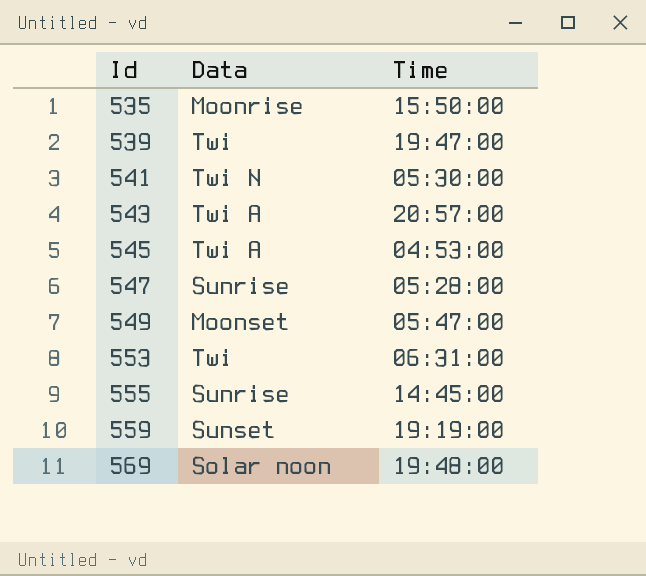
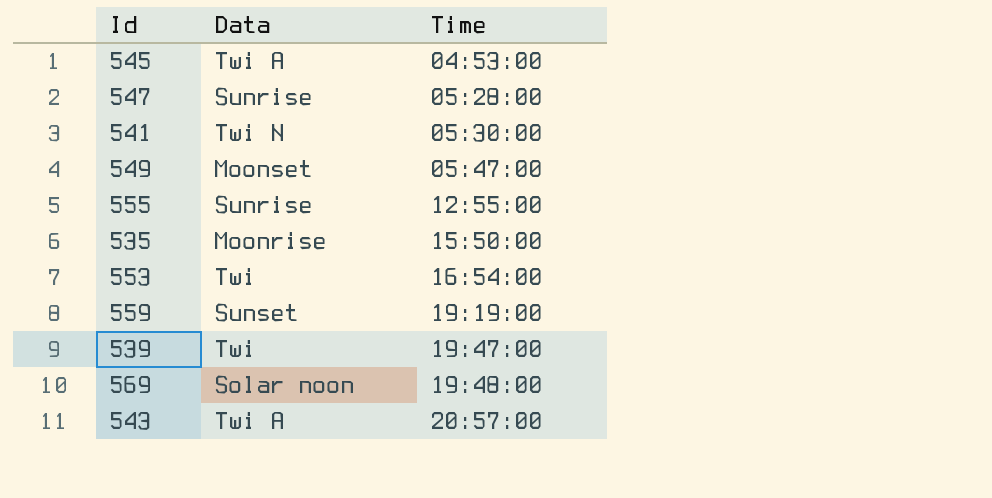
row order: Id ascending -> Time ascending
555 | Time: 14:45:00 -> 12:55:00
553 | Time: 06:31:00 -> 16:54:00

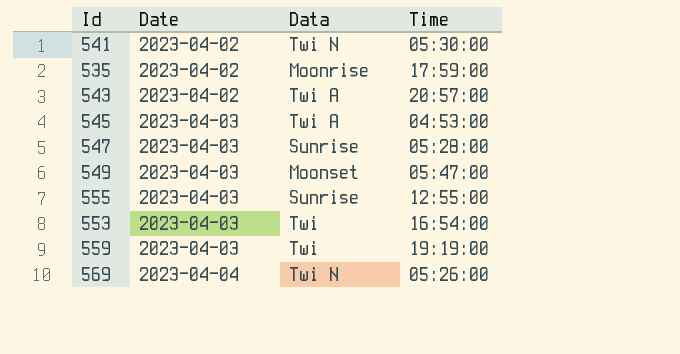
row order: Time ascending -> Date ascending
column Date | position: none -> 2
row 539: Twi | 19:47:00 -> none
535 | Time: 15:50:00 -> 17:59:00
559 | Data: Sunset -> Twi
569 | Data: Solar noon -> Twi N
569 | Time: 19:48:00 -> 05:26:00

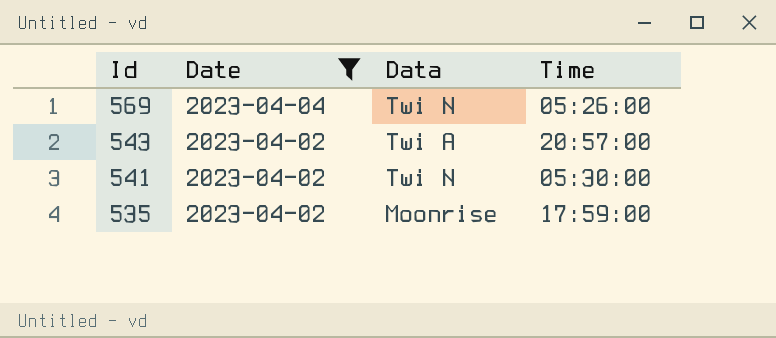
filter: none -> Date != 2023-04-03
row order: Date ascending -> Id descending

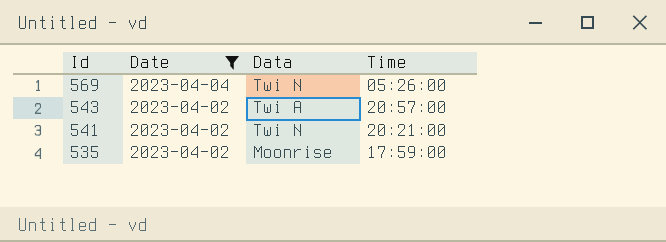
541 | Time: 05:30:00 -> 20:21:00

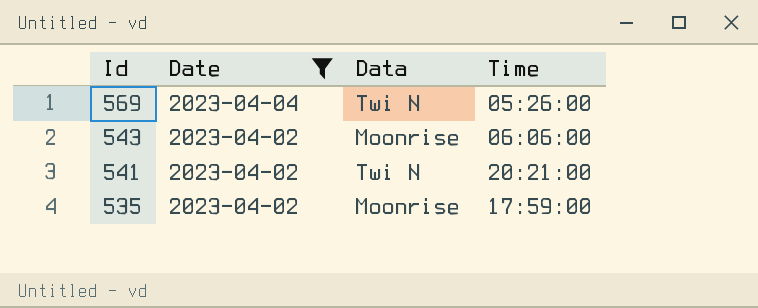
543 | Data: Twi A -> Moonrise
543 | Time: 20:57:00 -> 06:06:00

